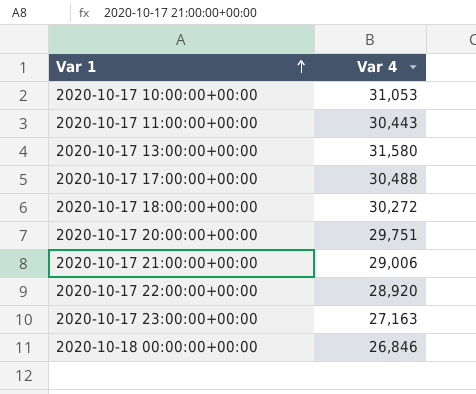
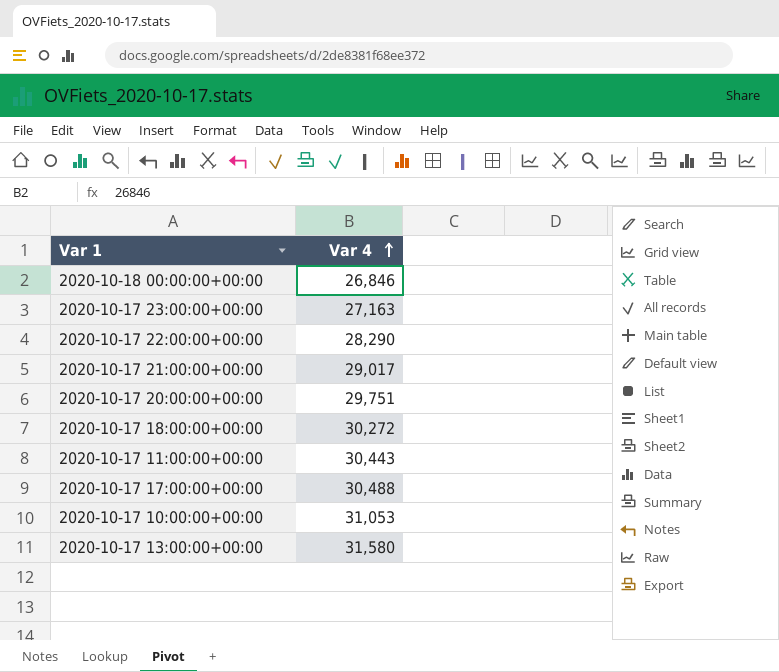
row order: Var 1 ascending -> Var 4 ascending
2020-10-17 22:00:00+00:00 | Var 4: 28,920 -> 28,290
2020-10-17 21:00:00+00:00 | Var 4: 29,006 -> 29,017

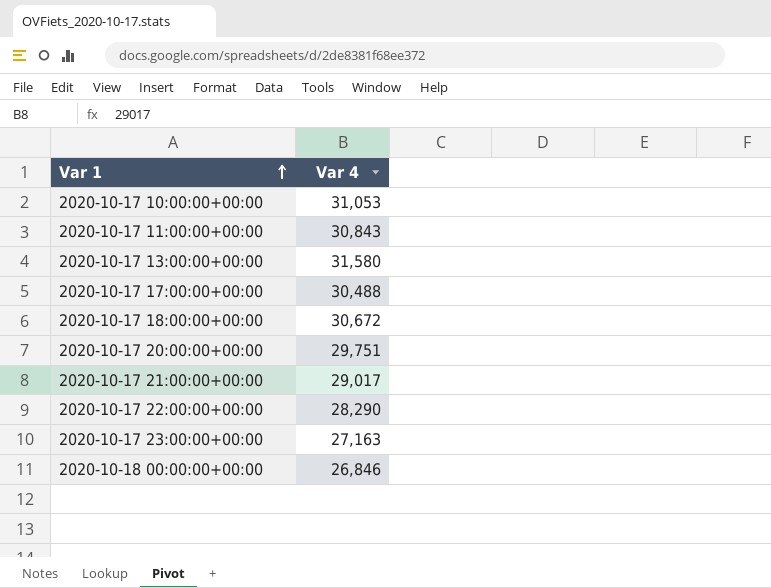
row order: Var 4 ascending -> Var 1 ascending
2020-10-17 11:00:00+00:00 | Var 4: 30,443 -> 30,843
2020-10-17 18:00:00+00:00 | Var 4: 30,272 -> 30,672

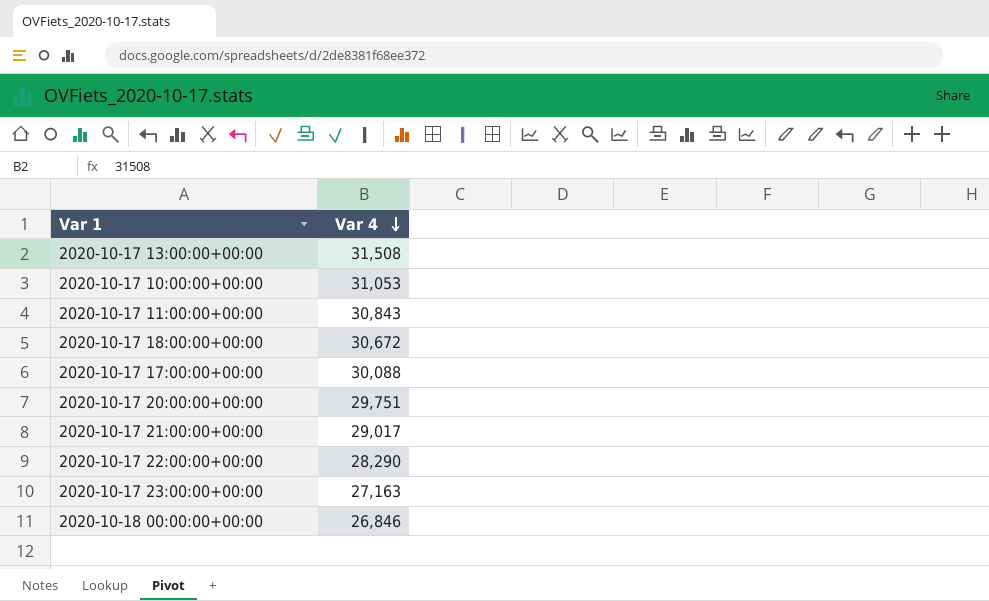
row order: Var 1 ascending -> Var 4 descending
2020-10-17 13:00:00+00:00 | Var 4: 31,580 -> 31,508
2020-10-17 17:00:00+00:00 | Var 4: 30,488 -> 30,088

